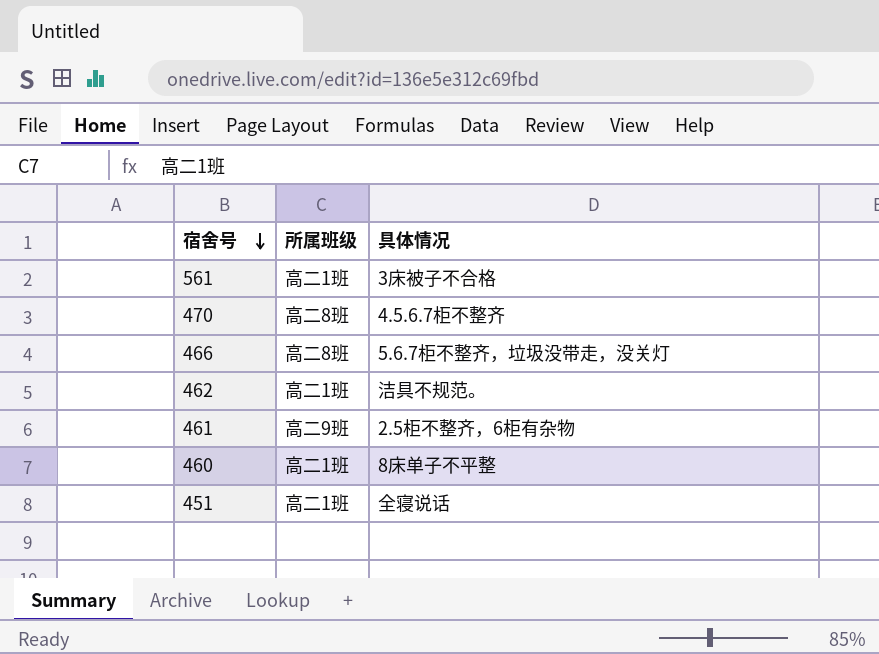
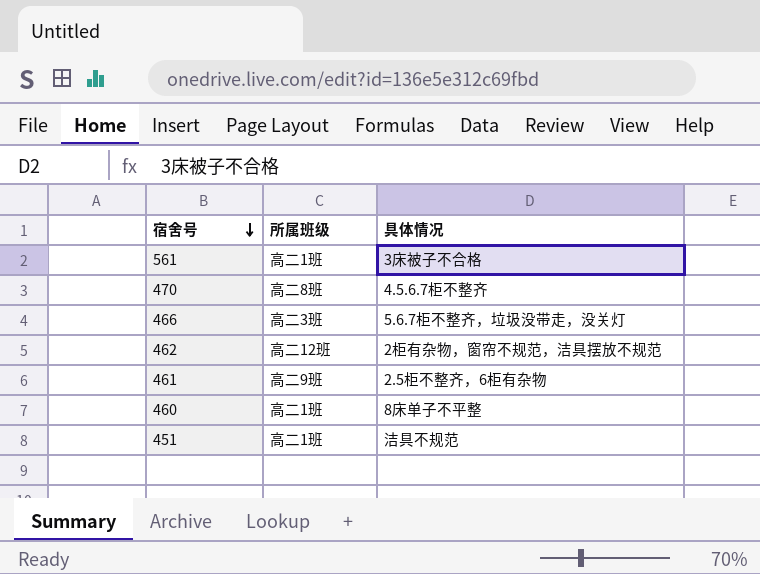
466 | 所属班级: 高二8班 -> 高二3班
462 | 所属班级: 高二1班 -> 高二12班
462 | 具体情况: 洁具不规范。 -> 2柜有杂物，窗帘不规范，洁具摆放不规范
451 | 具体情况: 全寝说话 -> 洁具不规范

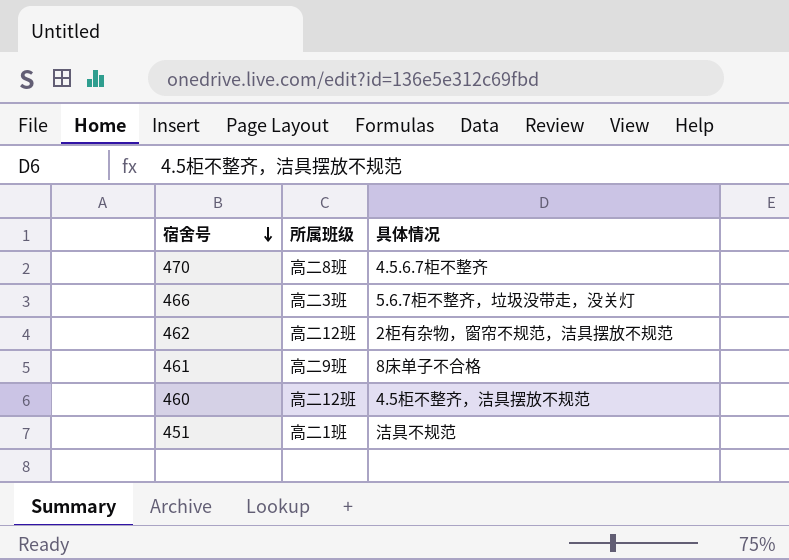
row 561: 高二1班 | 3床被子不合格 -> none
461 | 具体情况: 2.5柜不整齐，6柜有杂物 -> 8床单子不合格
460 | 所属班级: 高二1班 -> 高二12班
460 | 具体情况: 8床单子不平整 -> 4.5柜不整齐，洁具摆放不规范

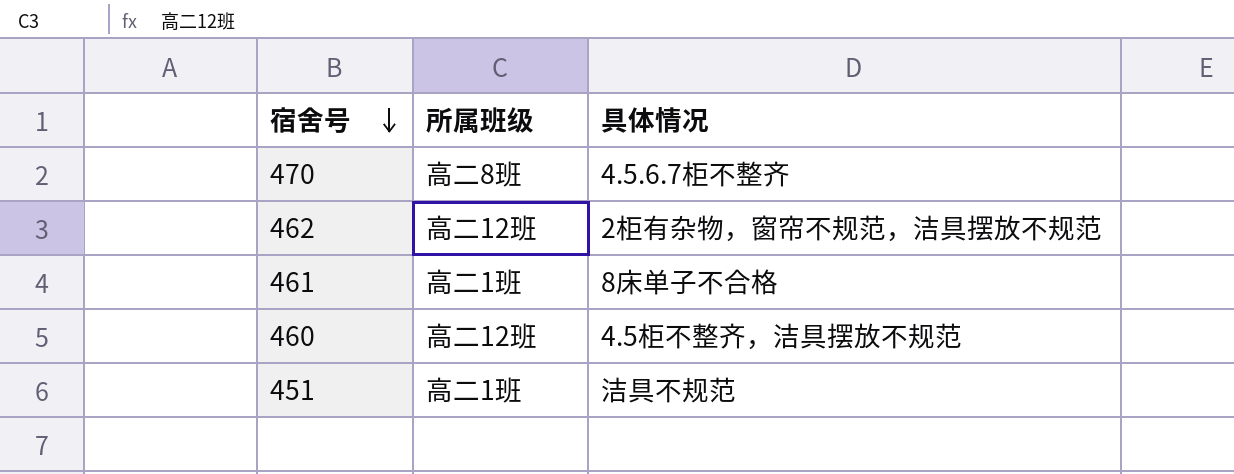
row 466: 高二3班 | 5.6.7柜不整齐，垃圾没带走，没关灯 -> none
461 | 所属班级: 高二9班 -> 高二1班

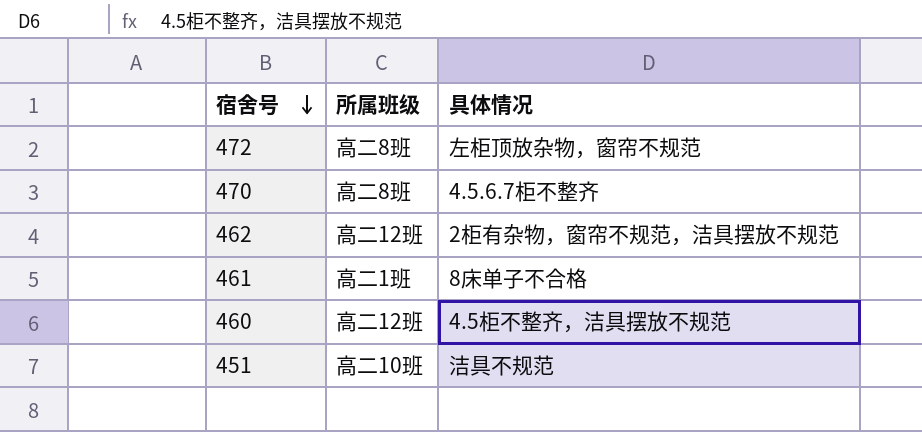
row 472: none -> 高二8班 | 左柜顶放杂物，窗帘不规范
451 | 所属班级: 高二1班 -> 高二10班

